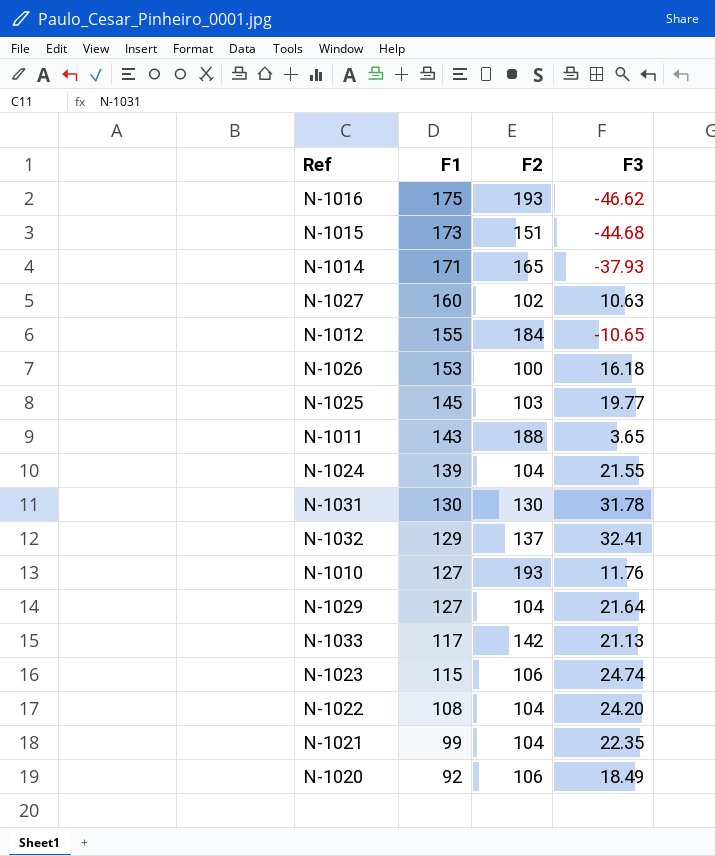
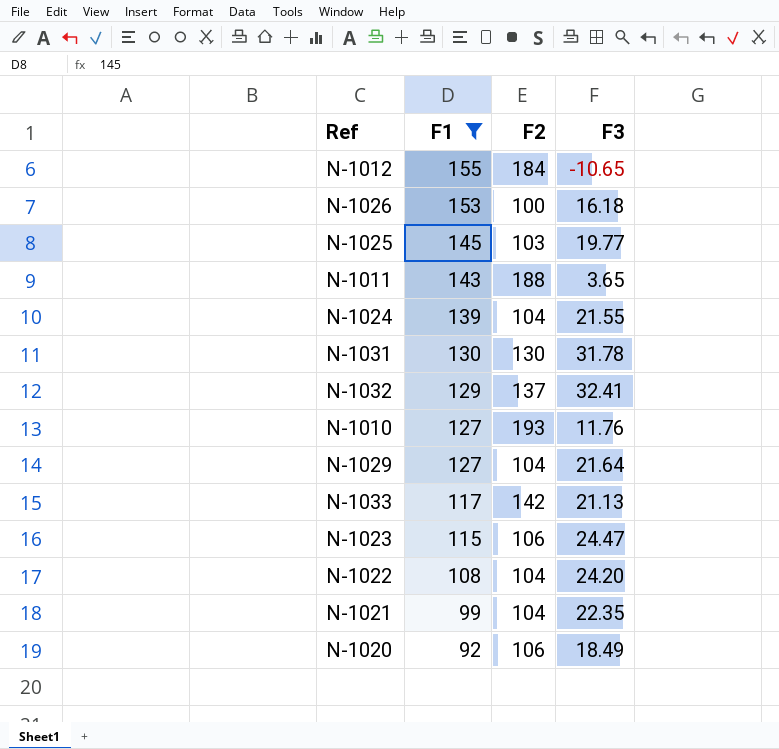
filter: none -> F1 <= 155
N-1023 | F3: 24.74 -> 24.47

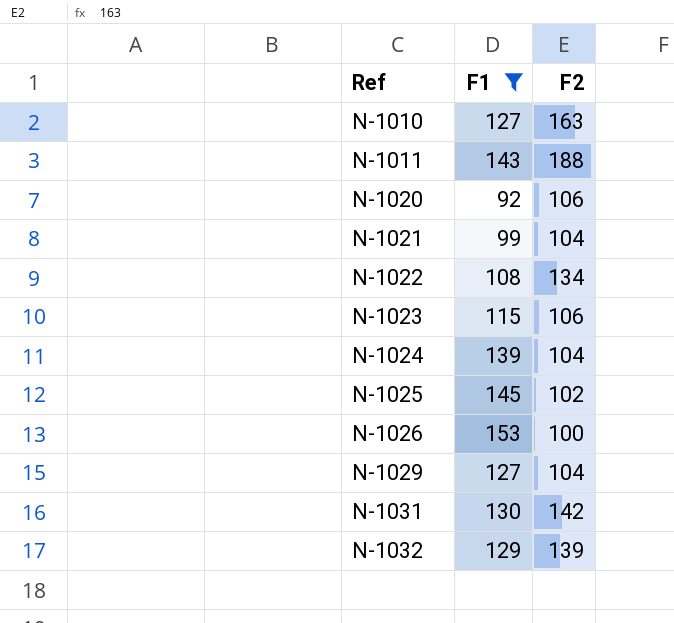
row order: F1 descending -> Ref ascending
column F3 | position: 4 -> none
row N-1012: 155 | 184 | -10.65 -> none
row N-1033: 117 | 142 | 21.13 -> none
N-1010 | F2: 193 -> 163
N-1022 | F2: 104 -> 134
N-1025 | F2: 103 -> 102
N-1031 | F2: 130 -> 142
N-1032 | F2: 137 -> 139

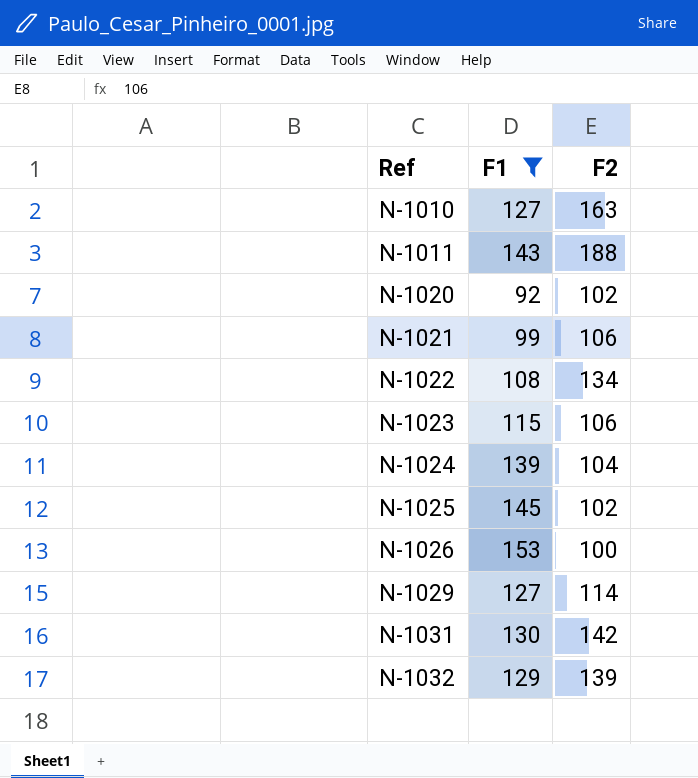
N-1020 | F2: 106 -> 102
N-1021 | F2: 104 -> 106
N-1029 | F2: 104 -> 114

